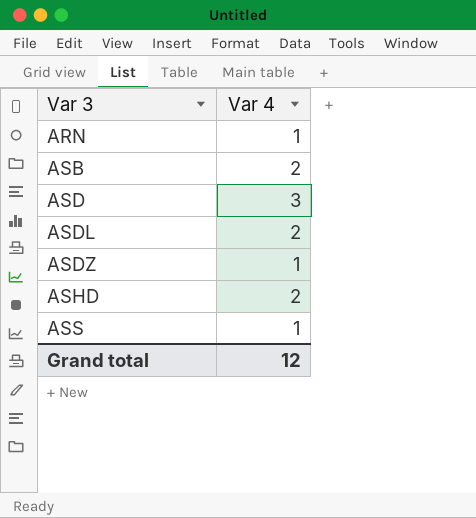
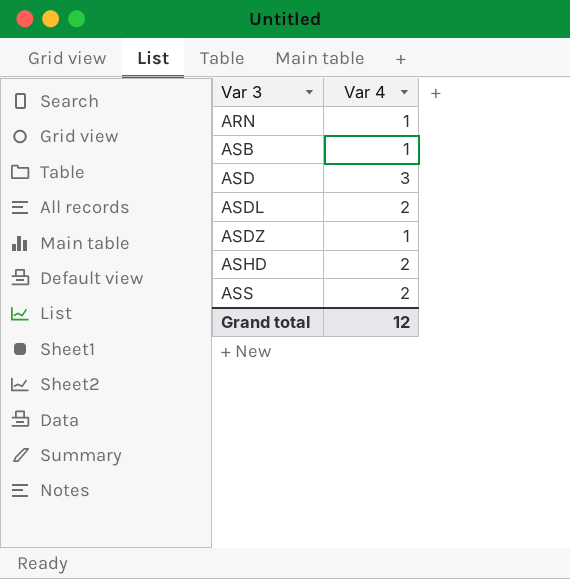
ASB | Var 4: 2 -> 1
ASS | Var 4: 1 -> 2

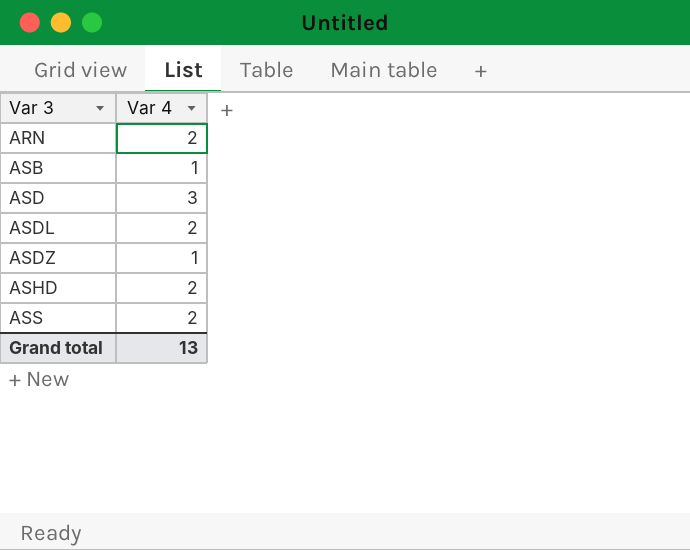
ARN | Var 4: 1 -> 2
Grand total | Var 4: 12 -> 13

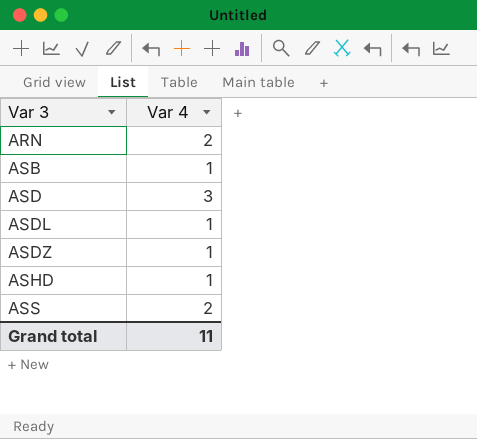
ASDL | Var 4: 2 -> 1
ASHD | Var 4: 2 -> 1
Grand total | Var 4: 13 -> 11

